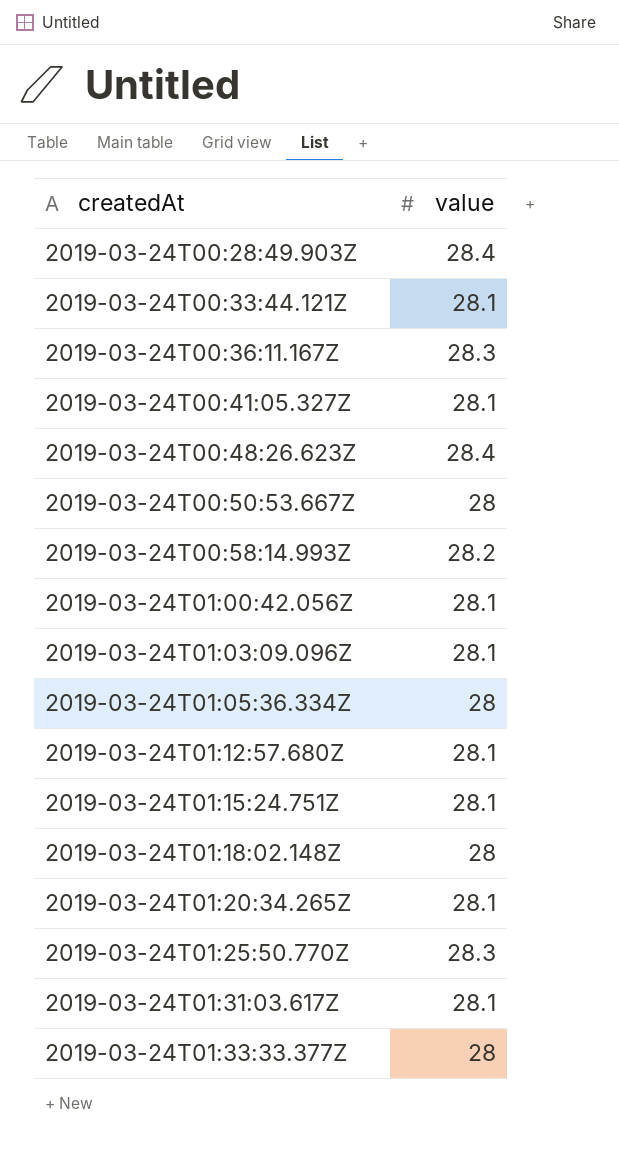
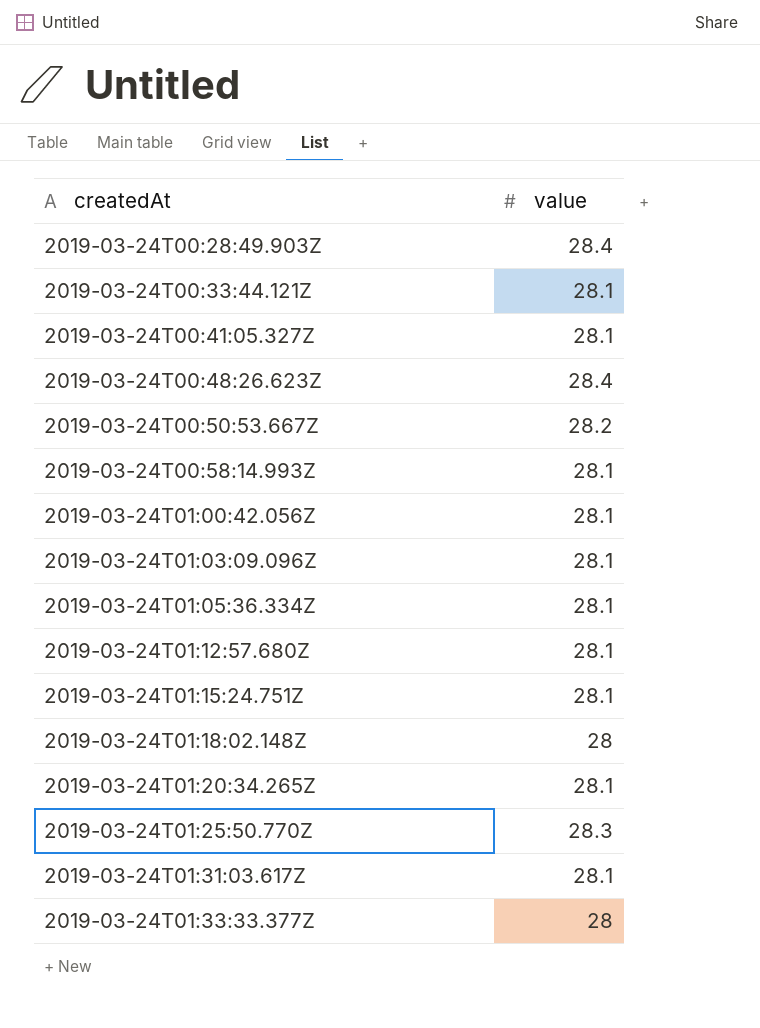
row 2019-03-24T00:36:11.167Z: 28.3 -> none
2019-03-24T00:50:53.667Z | value: 28 -> 28.2
2019-03-24T00:58:14.993Z | value: 28.2 -> 28.1
2019-03-24T01:05:36.334Z | value: 28 -> 28.1

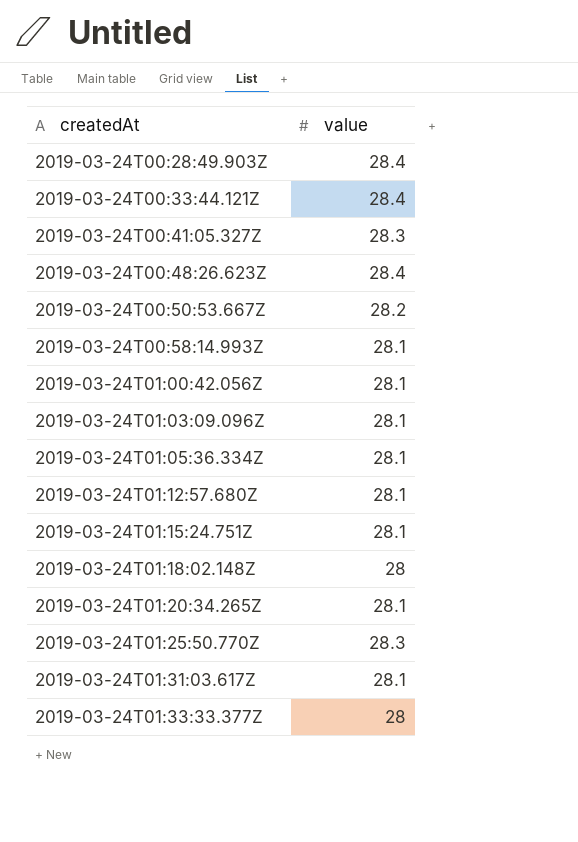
2019-03-24T00:33:44.121Z | value: 28.1 -> 28.4
2019-03-24T00:41:05.327Z | value: 28.1 -> 28.3

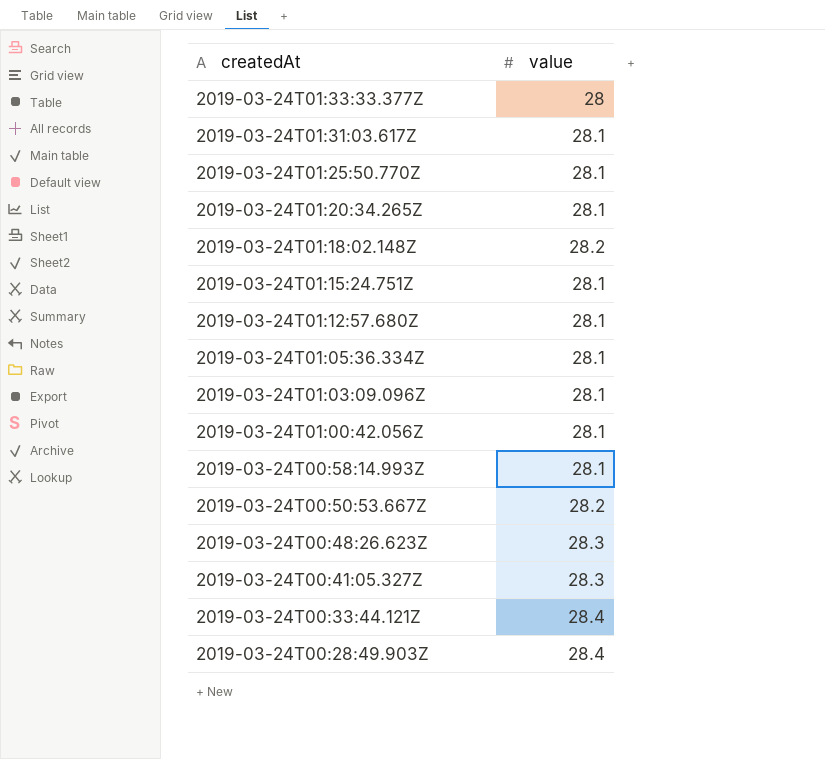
row order: createdAt ascending -> createdAt descending
2019-03-24T01:25:50.770Z | value: 28.3 -> 28.1
2019-03-24T01:18:02.148Z | value: 28 -> 28.2
2019-03-24T00:48:26.623Z | value: 28.4 -> 28.3

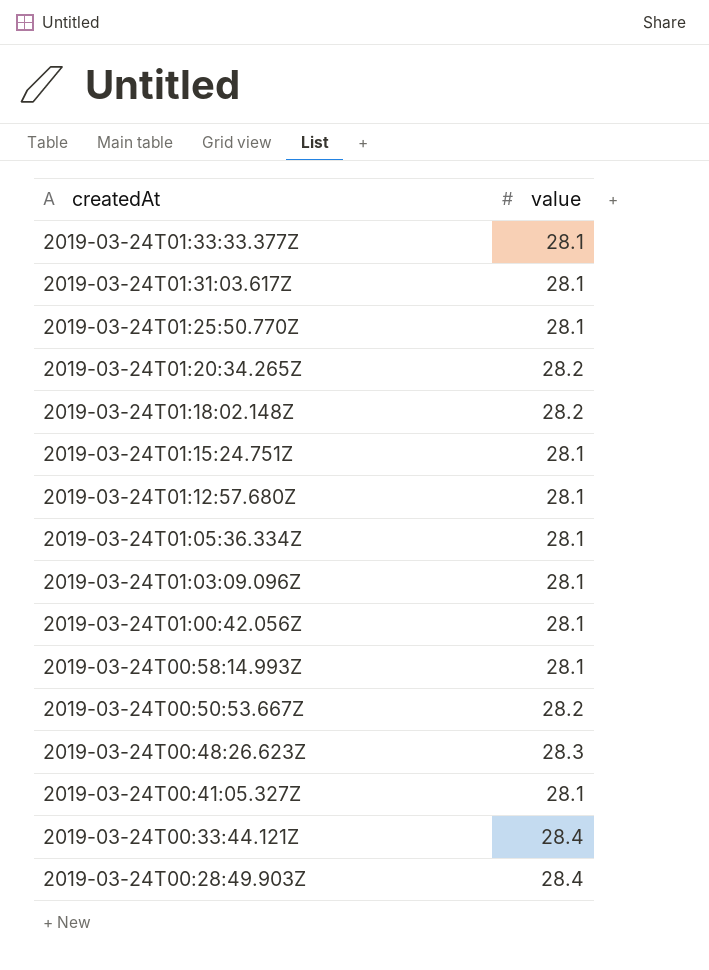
2019-03-24T01:33:33.377Z | value: 28 -> 28.1
2019-03-24T01:20:34.265Z | value: 28.1 -> 28.2
2019-03-24T00:41:05.327Z | value: 28.3 -> 28.1

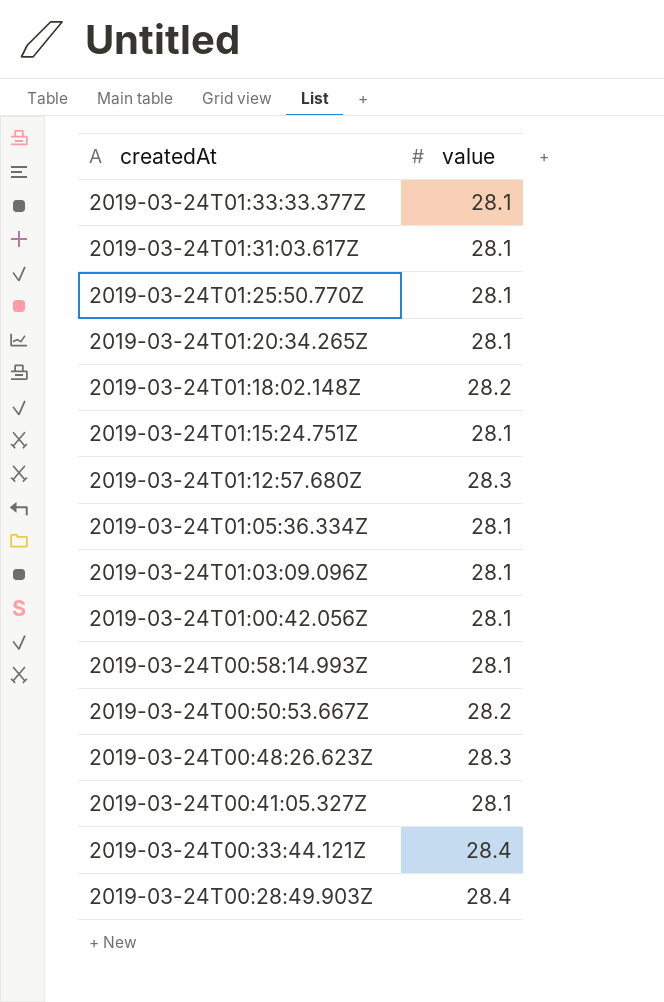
2019-03-24T01:20:34.265Z | value: 28.2 -> 28.1
2019-03-24T01:12:57.680Z | value: 28.1 -> 28.3

